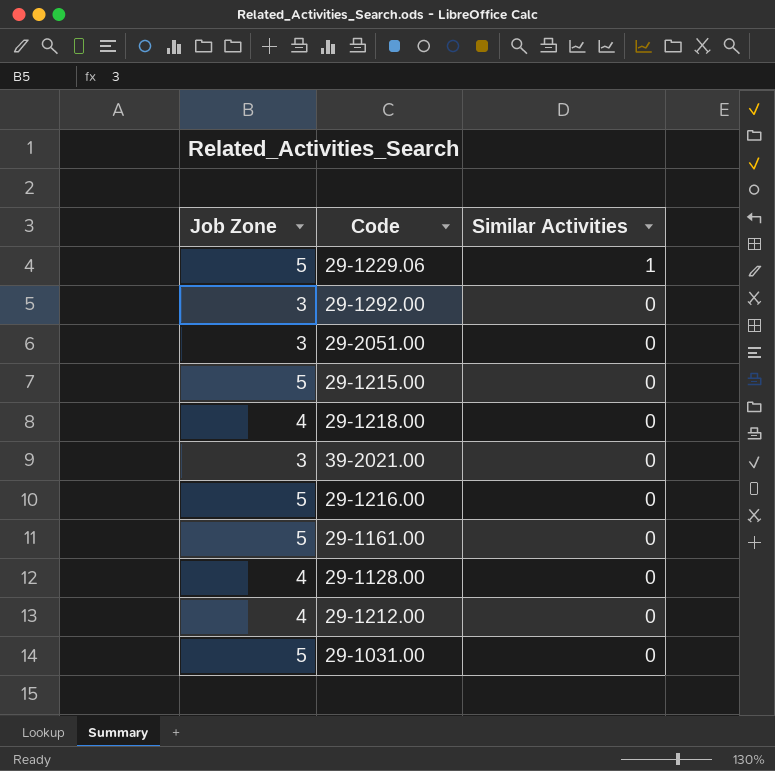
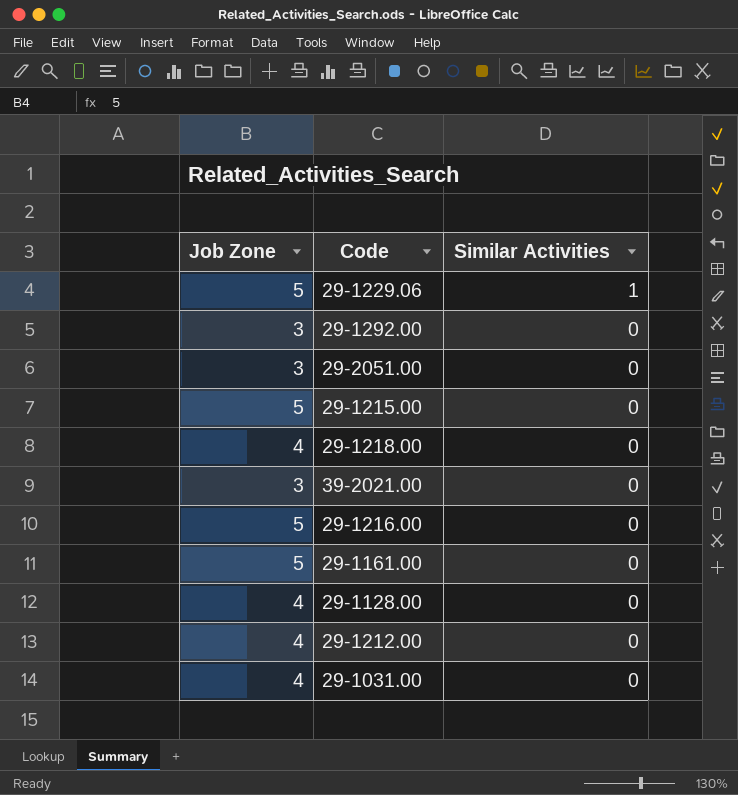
29-1031.00 | Job Zone: 5 -> 4

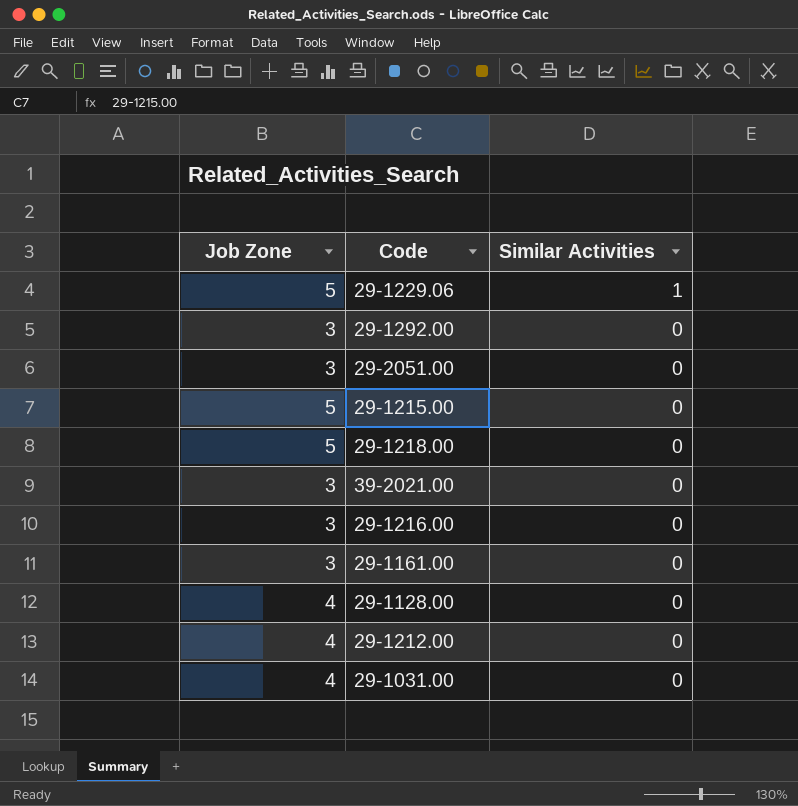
29-1218.00 | Job Zone: 4 -> 5
29-1216.00 | Job Zone: 5 -> 3
29-1161.00 | Job Zone: 5 -> 3

